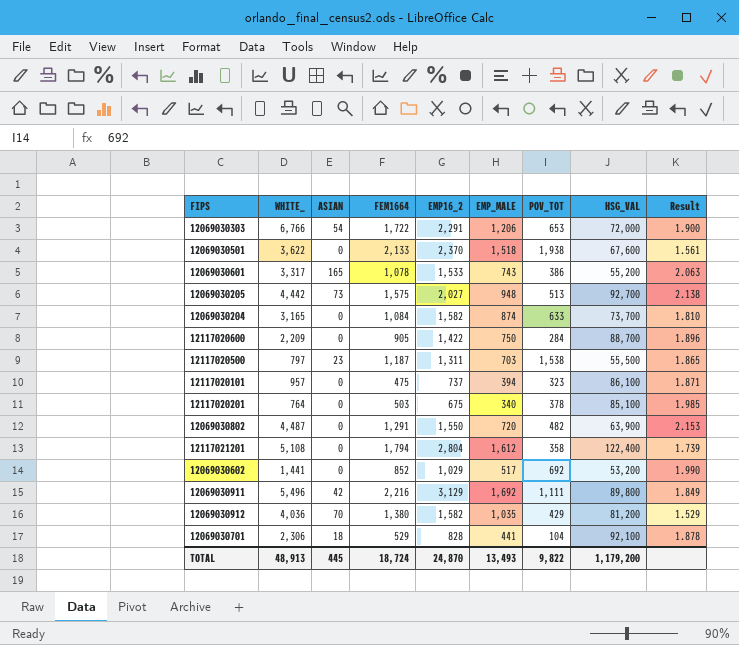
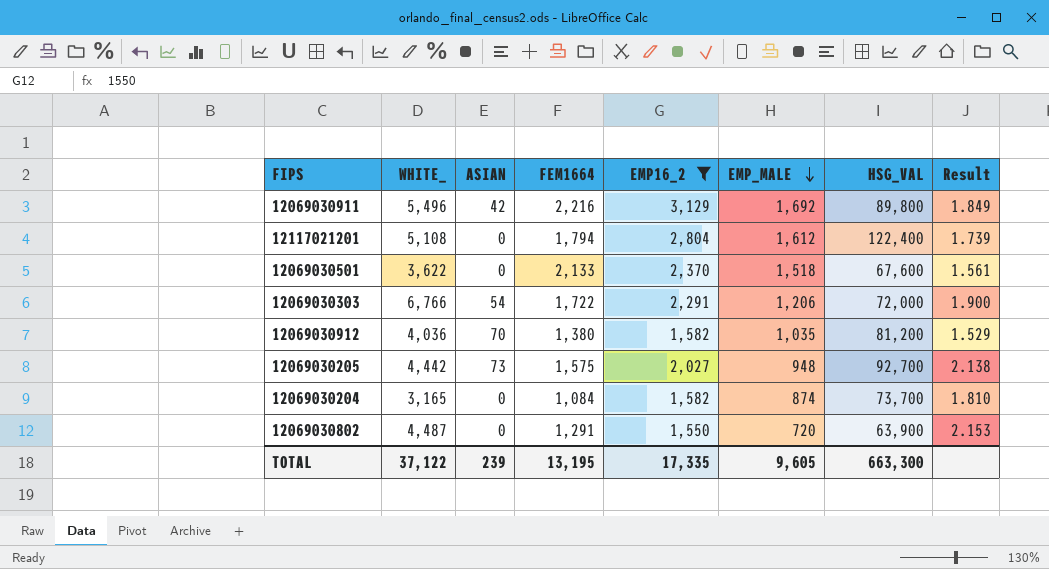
filter: none -> EMP16_2 >= 1,550
row order: none -> EMP_MALE descending
column POV_TOT | position: 7 -> none
TOTAL | WHITE_: 48,913 -> 37,122
TOTAL | ASIAN: 445 -> 239
TOTAL | FEM1664: 18,724 -> 13,195
TOTAL | EMP16_2: 24,870 -> 17,335
TOTAL | EMP_MALE: 13,493 -> 9,605
TOTAL | HSG_VAL: 1,179,200 -> 663,300

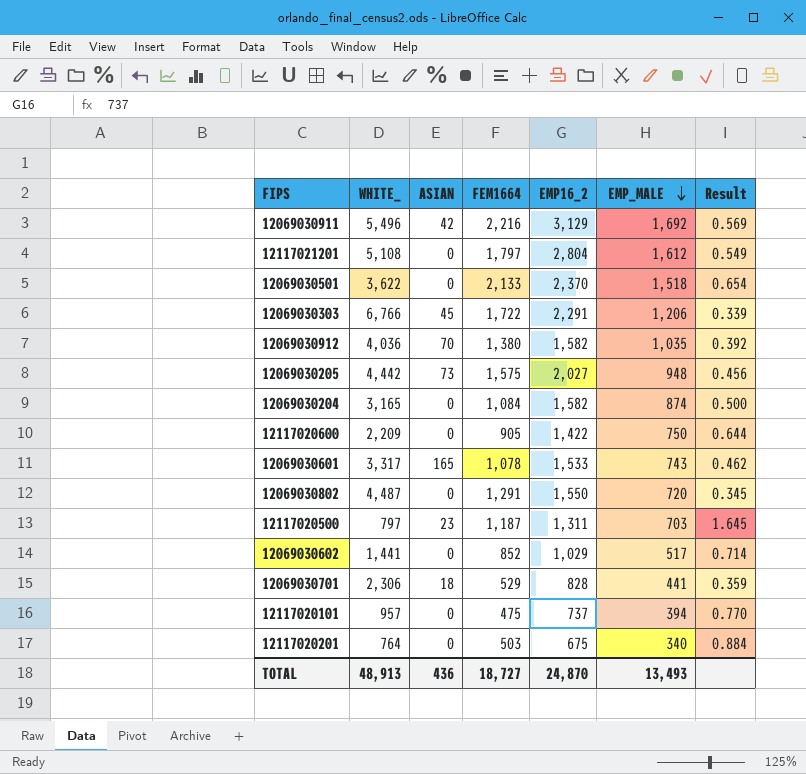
filter: EMP16_2 >= 1,550 -> none
column HSG_VAL | position: 7 -> none
column Result | formula: [EMP16_2] / [EMP_MALE] -> [EMP16_2] / [WHITE_]
12117021201 | FEM1664: 1,794 -> 1,797
12069030303 | ASIAN: 54 -> 45
TOTAL | WHITE_: 37,122 -> 48,913
TOTAL | ASIAN: 239 -> 436
TOTAL | FEM1664: 13,195 -> 18,727
TOTAL | EMP16_2: 17,335 -> 24,870
TOTAL | EMP_MALE: 9,605 -> 13,493

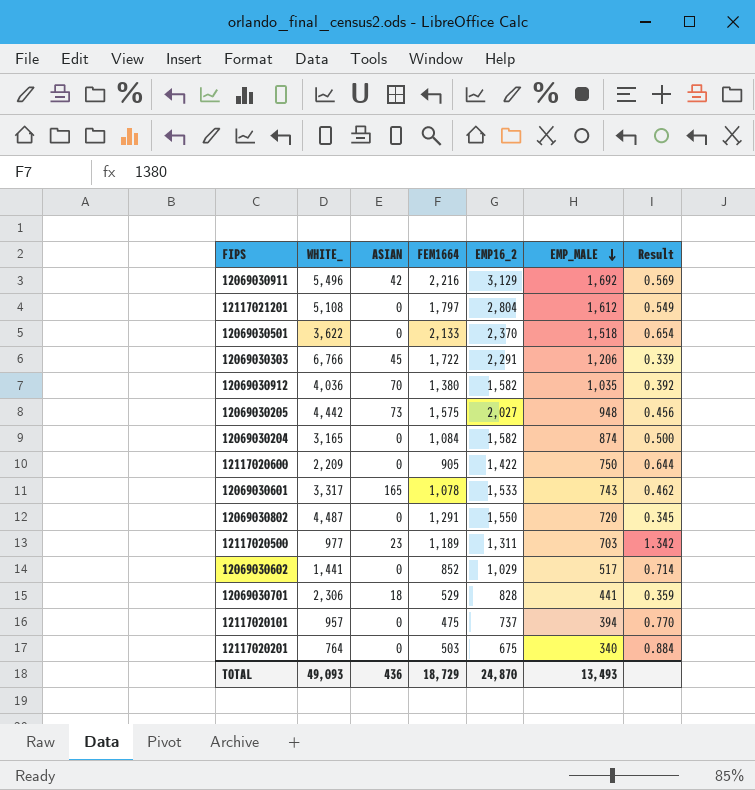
12117020500 | WHITE_: 797 -> 977
12117020500 | FEM1664: 1,187 -> 1,189
12117020500 | Result: 1.645 -> 1.342
TOTAL | WHITE_: 48,913 -> 49,093
TOTAL | FEM1664: 18,727 -> 18,729

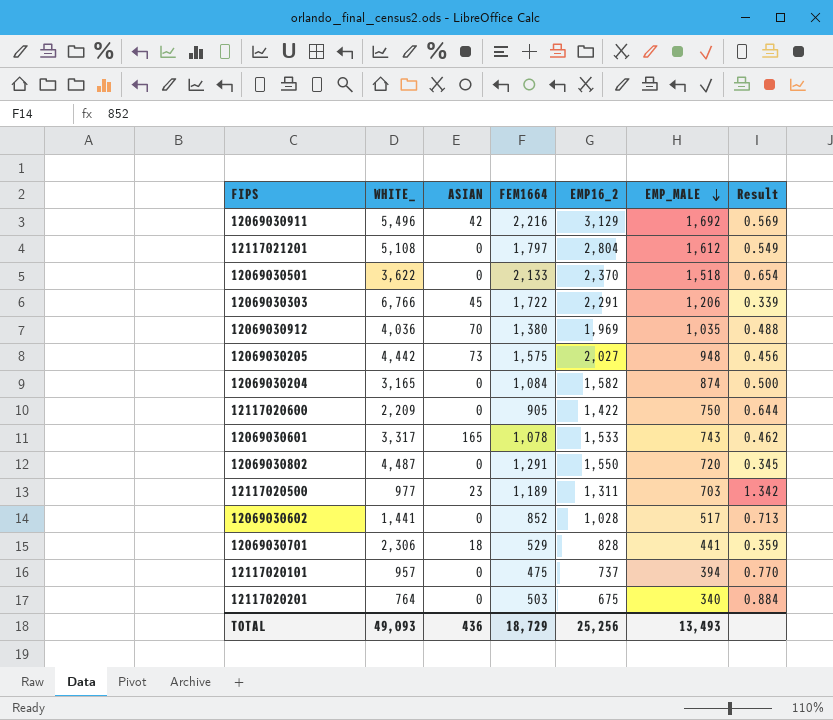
12069030912 | EMP16_2: 1,582 -> 1,969
12069030912 | Result: 0.392 -> 0.488
12069030602 | EMP16_2: 1,029 -> 1,028
12069030602 | Result: 0.714 -> 0.713
TOTAL | EMP16_2: 24,870 -> 25,256

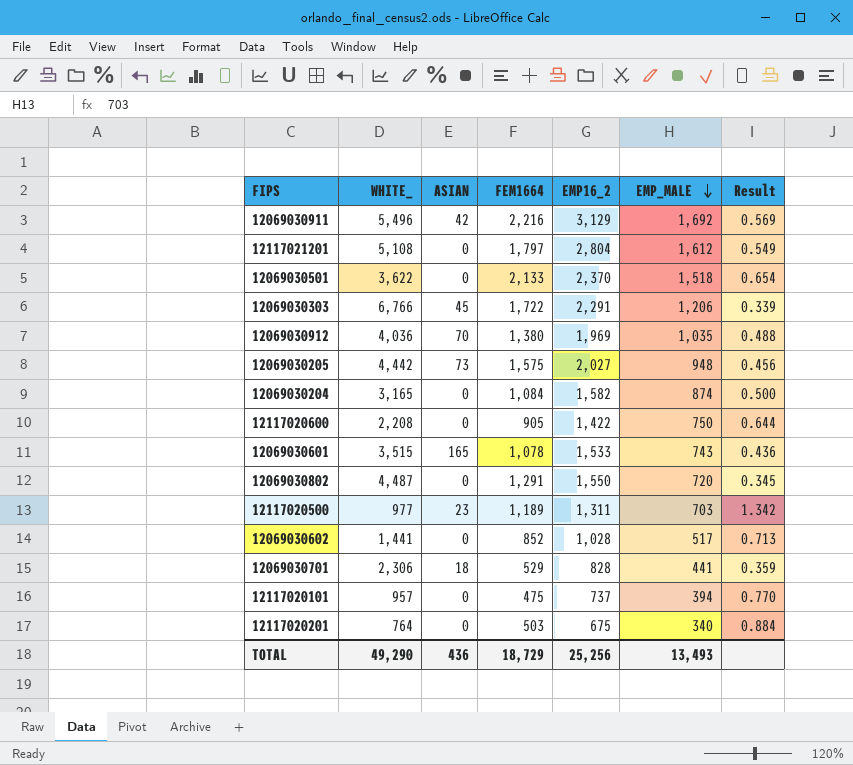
12117020600 | WHITE_: 2,209 -> 2,208
12069030601 | WHITE_: 3,317 -> 3,515
12069030601 | Result: 0.462 -> 0.436
TOTAL | WHITE_: 49,093 -> 49,290

